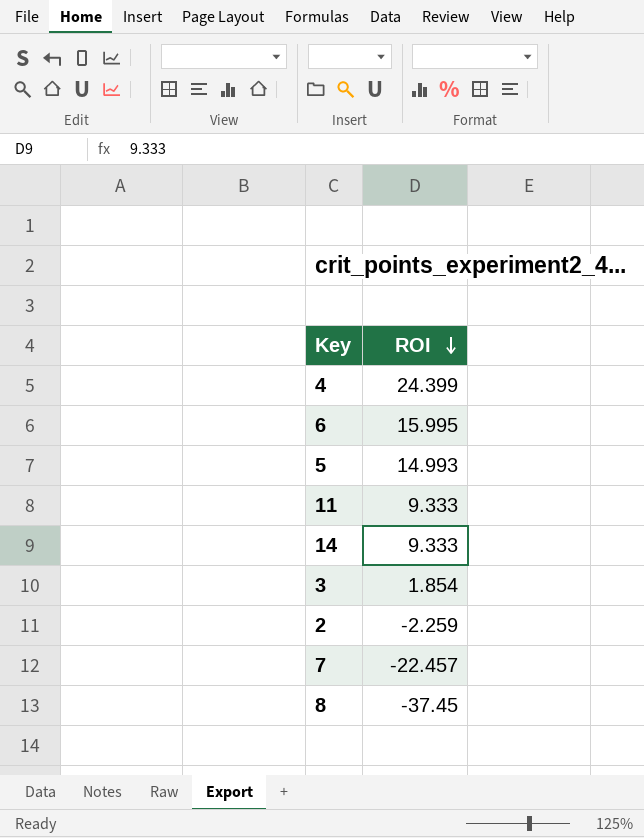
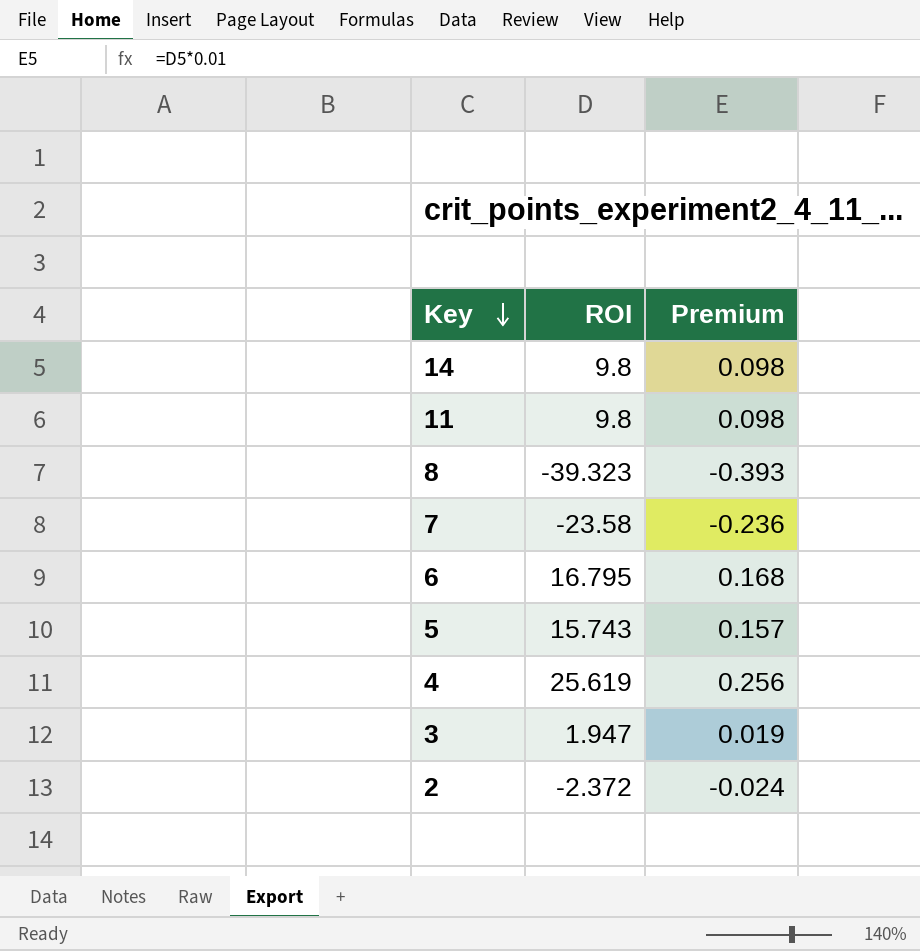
row order: ROI descending -> Key descending
column Premium | formula: none -> [ROI] * 0.01
14 | ROI: 9.333 -> 9.8
11 | ROI: 9.333 -> 9.8
8 | ROI: -37.45 -> -39.323
7 | ROI: -22.457 -> -23.58
6 | ROI: 15.995 -> 16.795
5 | ROI: 14.993 -> 15.743
4 | ROI: 24.399 -> 25.619
3 | ROI: 1.854 -> 1.947
2 | ROI: -2.259 -> -2.372

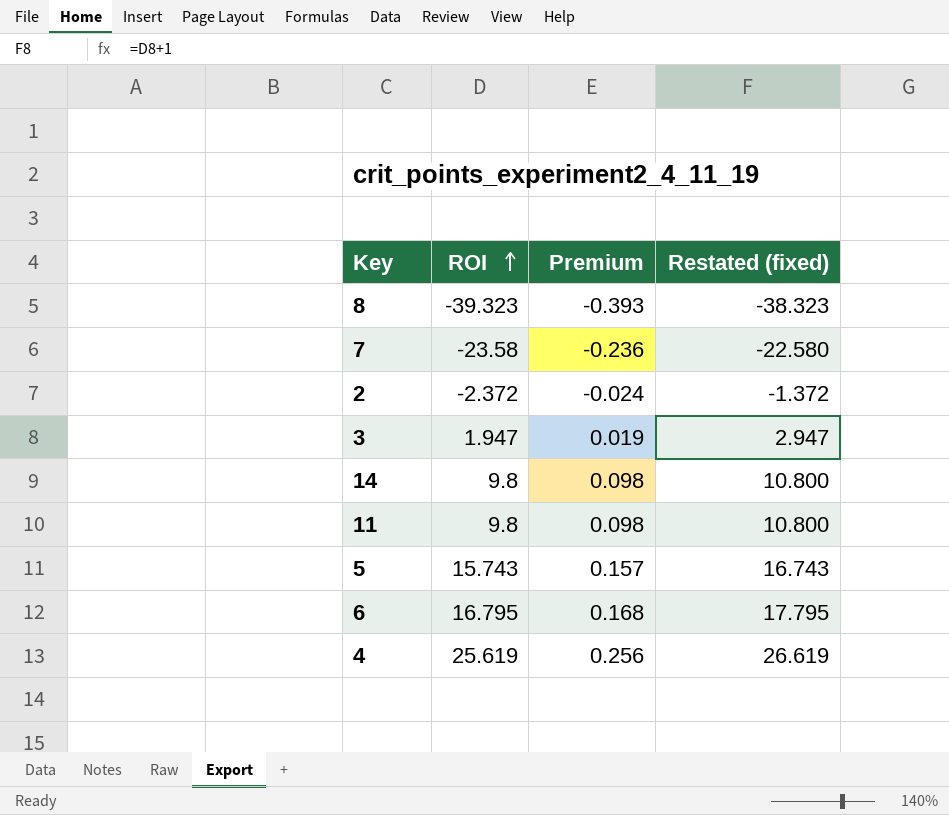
row order: Key descending -> ROI ascending
column Restated (fixed) | formula: none -> [ROI] + 1

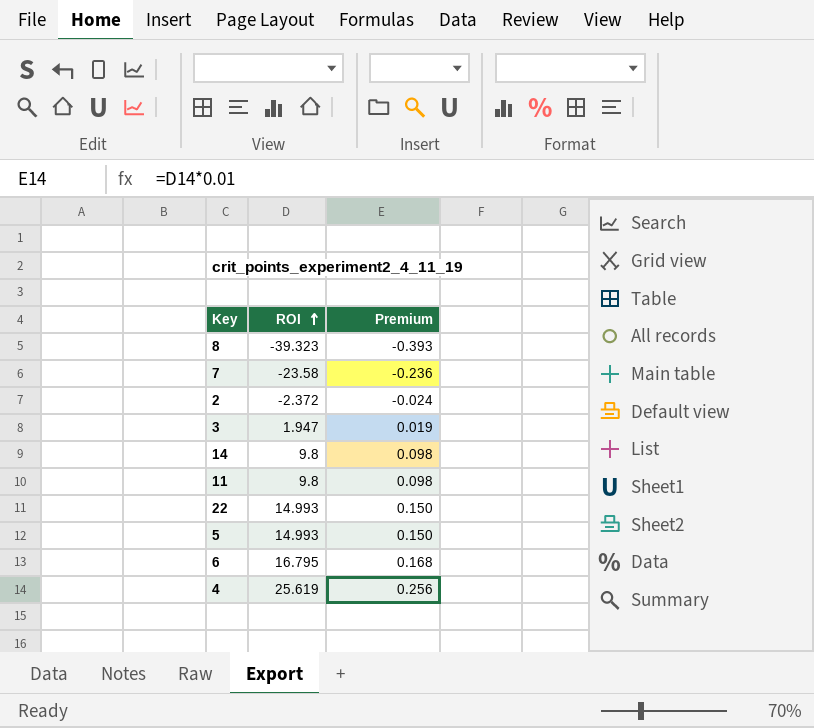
column Restated (fixed) | formula: [ROI] + 1 -> none
row 22: none -> 14.993 | 0.150
5 | ROI: 15.743 -> 14.993
5 | Premium: 0.157 -> 0.150

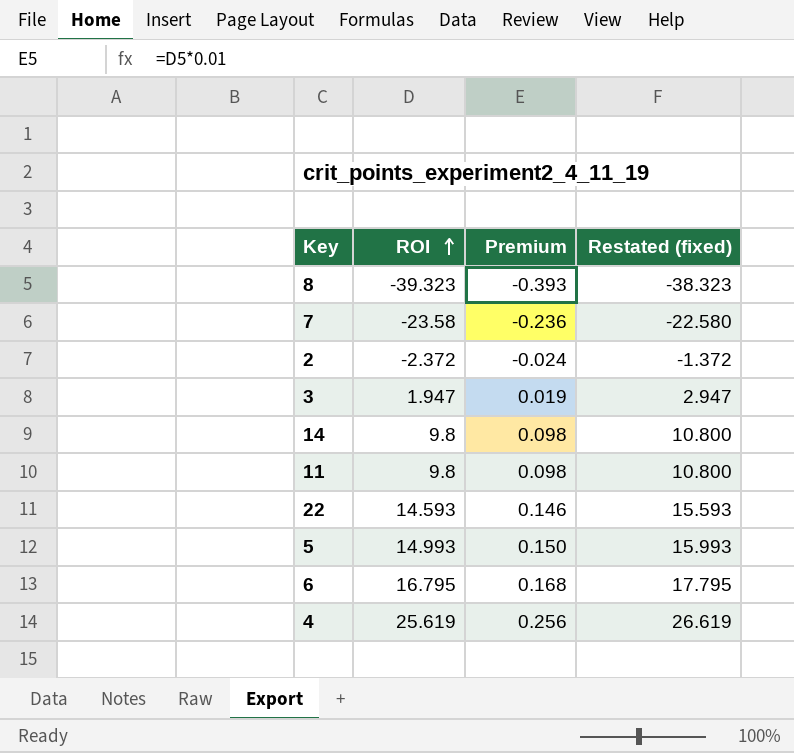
column Restated (fixed) | formula: none -> [ROI] + 1
22 | ROI: 14.993 -> 14.593
22 | Premium: 0.150 -> 0.146

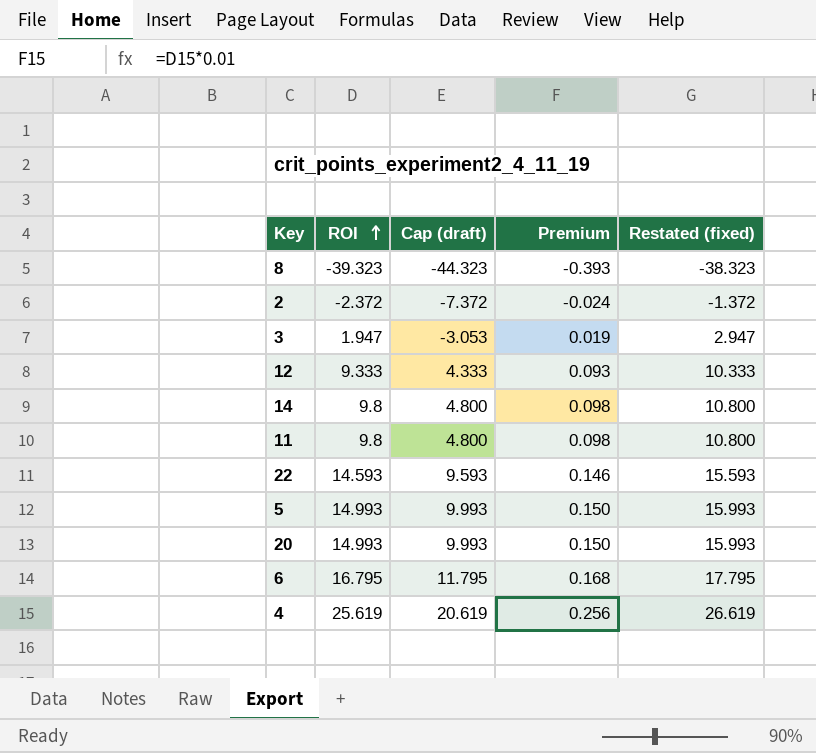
column Cap (draft) | formula: none -> [ROI] - 5
row 7: -23.58 | -0.236 | -22.580 -> none
row 12: none -> 9.333 | 4.333 | 0.093 | 10.333
row 20: none -> 14.993 | 9.993 | 0.150 | 15.993

